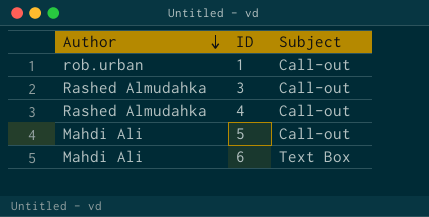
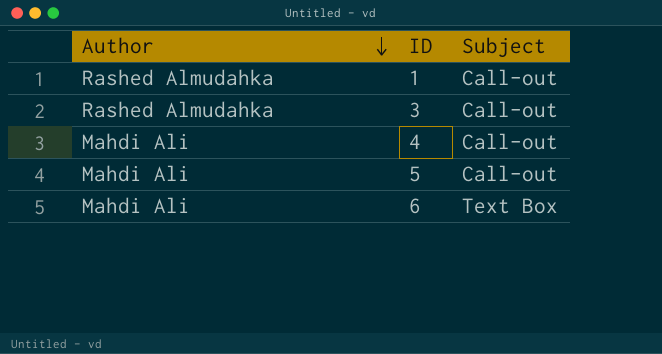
1 | Author: rob.urban -> Rashed Almudahka
4 | Author: Rashed Almudahka -> Mahdi Ali

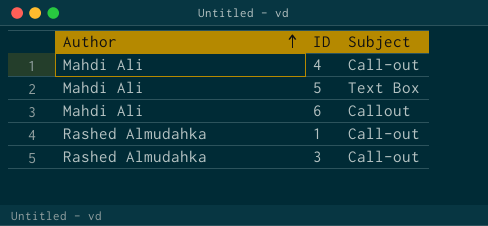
row order: Author descending -> Author ascending
5 | Subject: Call-out -> Text Box
6 | Subject: Text Box -> Callout

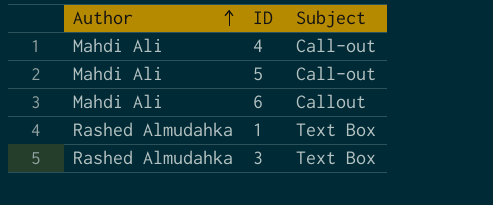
5 | Subject: Text Box -> Call-out
1 | Subject: Call-out -> Text Box
3 | Subject: Call-out -> Text Box

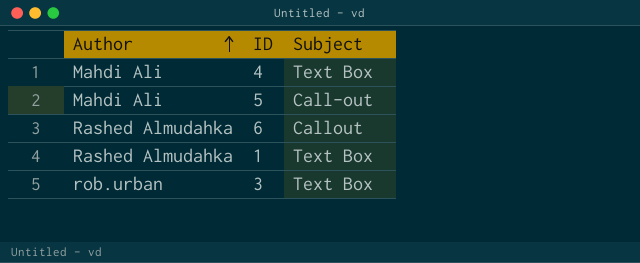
4 | Subject: Call-out -> Text Box
6 | Author: Mahdi Ali -> Rashed Almudahka
3 | Author: Rashed Almudahka -> rob.urban

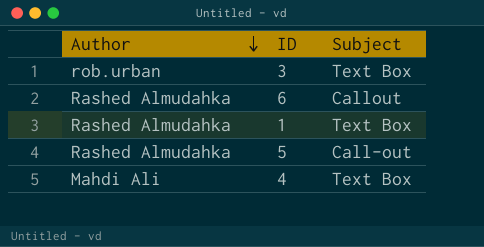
row order: Author ascending -> Author descending
5 | Author: Mahdi Ali -> Rashed Almudahka

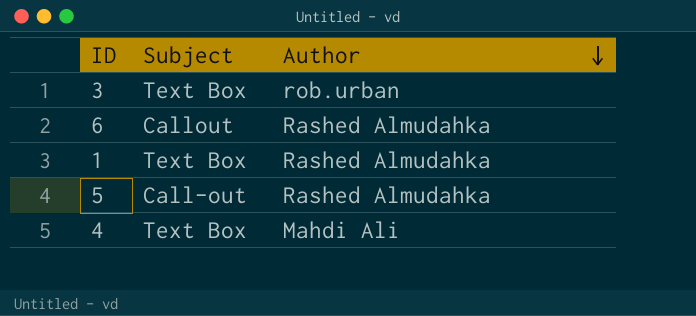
column Author | position: 1 -> 3

